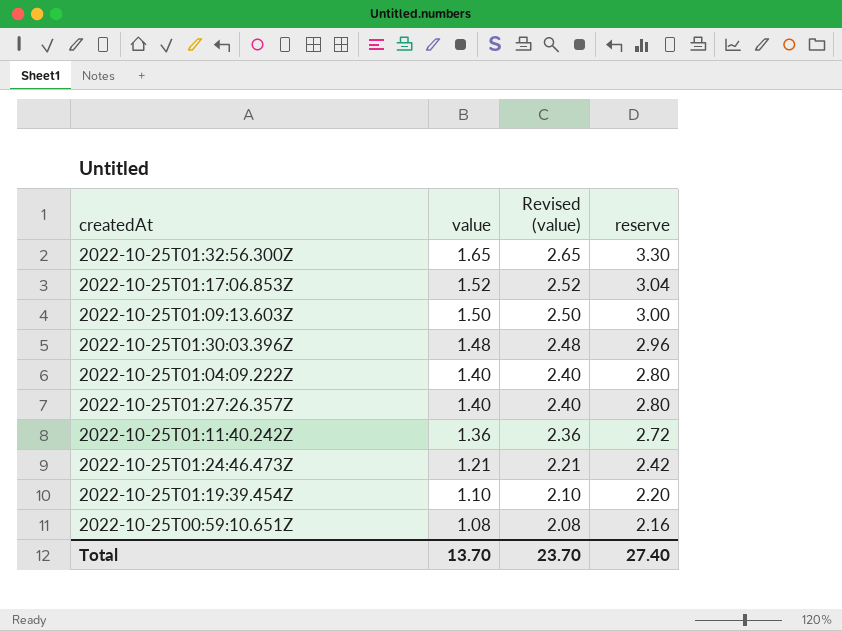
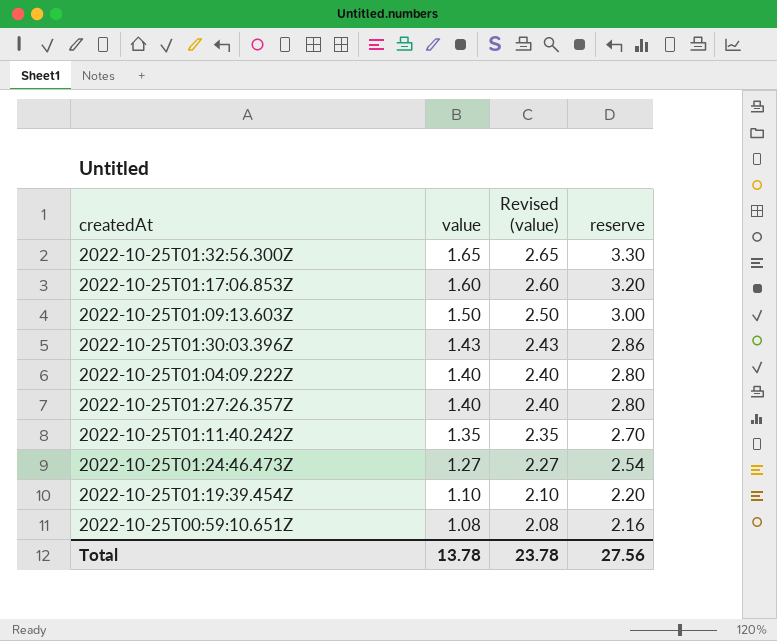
2022-10-25T01:17:06.853Z | value: 1.52 -> 1.60
2022-10-25T01:17:06.853Z | Revised (value): 2.52 -> 2.60
2022-10-25T01:17:06.853Z | reserve: 3.04 -> 3.20
2022-10-25T01:30:03.396Z | value: 1.48 -> 1.43
2022-10-25T01:30:03.396Z | Revised (value): 2.48 -> 2.43
2022-10-25T01:30:03.396Z | reserve: 2.96 -> 2.86
2022-10-25T01:11:40.242Z | value: 1.36 -> 1.35
2022-10-25T01:11:40.242Z | Revised (value): 2.36 -> 2.35
2022-10-25T01:11:40.242Z | reserve: 2.72 -> 2.70
2022-10-25T01:24:46.473Z | value: 1.21 -> 1.27
2022-10-25T01:24:46.473Z | Revised (value): 2.21 -> 2.27
2022-10-25T01:24:46.473Z | reserve: 2.42 -> 2.54
Total | value: 13.70 -> 13.78
Total | Revised (value): 23.70 -> 23.78
Total | reserve: 27.40 -> 27.56

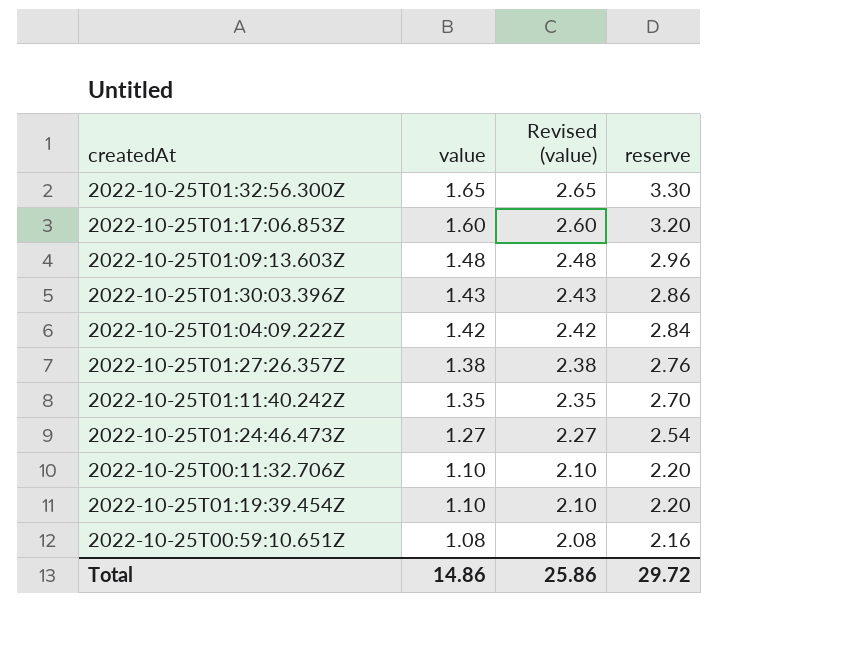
2022-10-25T01:09:13.603Z | value: 1.50 -> 1.48
2022-10-25T01:09:13.603Z | Revised (value): 2.50 -> 2.48
2022-10-25T01:09:13.603Z | reserve: 3.00 -> 2.96
2022-10-25T01:04:09.222Z | value: 1.40 -> 1.42
2022-10-25T01:04:09.222Z | Revised (value): 2.40 -> 2.42
2022-10-25T01:04:09.222Z | reserve: 2.80 -> 2.84
2022-10-25T01:27:26.357Z | value: 1.40 -> 1.38
2022-10-25T01:27:26.357Z | Revised (value): 2.40 -> 2.38
2022-10-25T01:27:26.357Z | reserve: 2.80 -> 2.76
row 2022-10-25T00:11:32.706Z: none -> 1.10 | 2.10 | 2.20
Total | value: 13.78 -> 14.86
Total | Revised (value): 23.78 -> 25.86
Total | reserve: 27.56 -> 29.72

